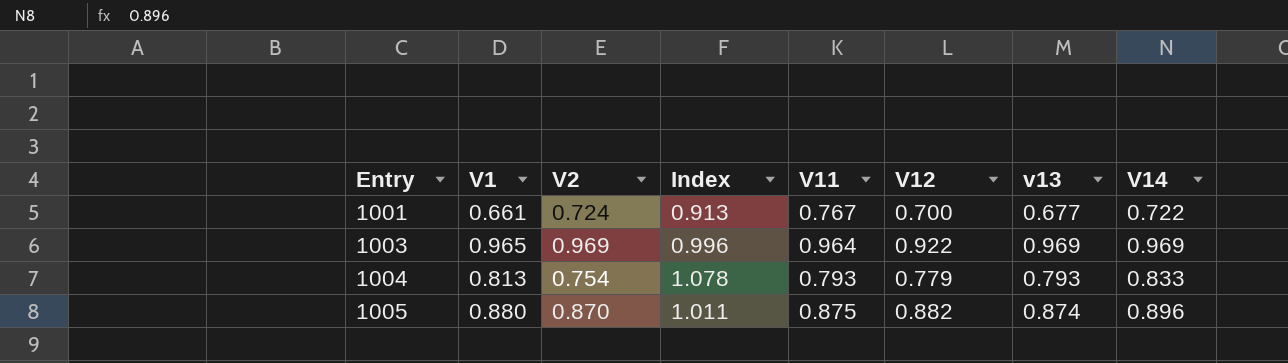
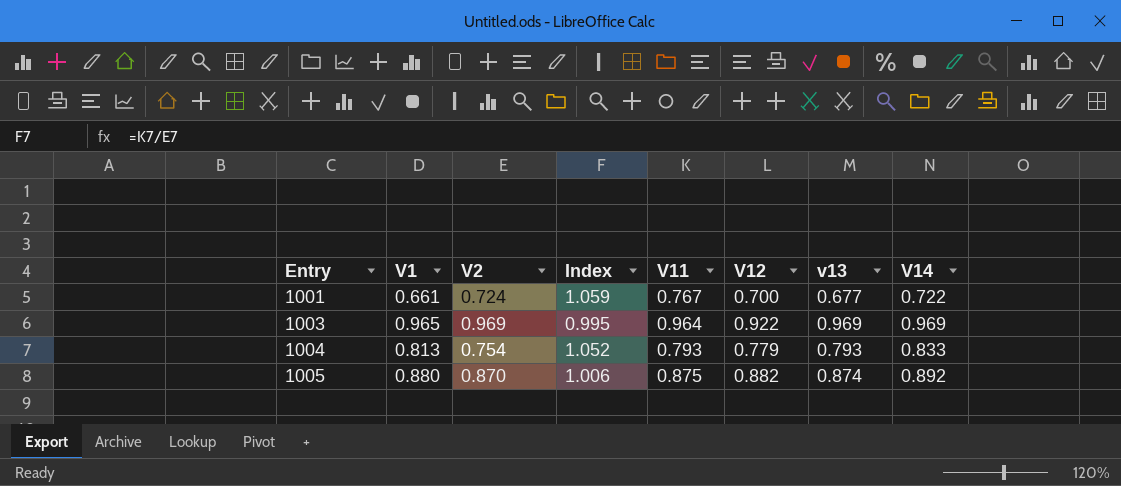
column Index | formula: [V1] / [V2] -> [V11] / [V2]
1005 | V14: 0.896 -> 0.892

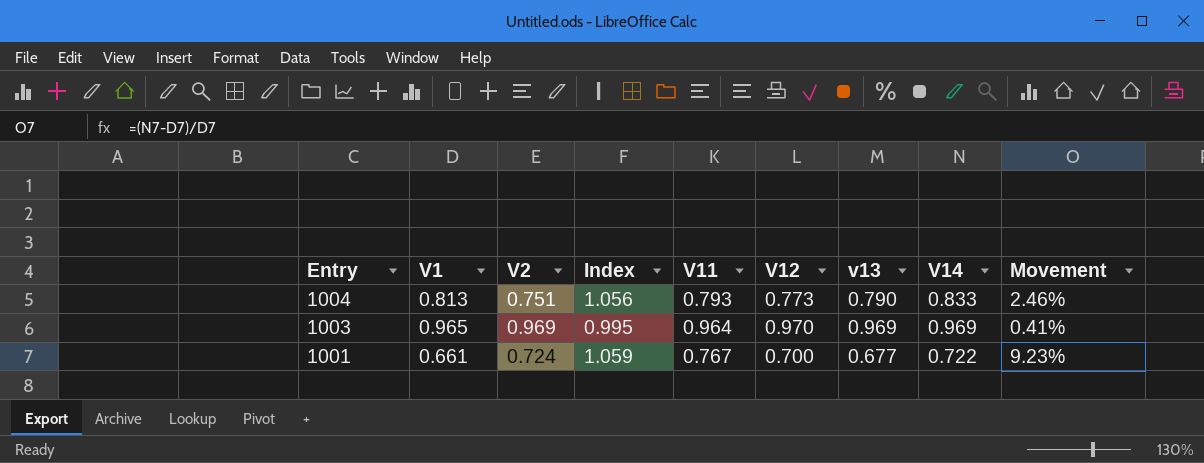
row order: Entry ascending -> Entry descending
column Movement | formula: none -> ([V14] - [V1]) / [V1]
row 1005: 0.880 | 0.870 | 1.006 | 0.875 | 0.882 | 0.874 | 0.892 -> none
1004 | V2: 0.754 -> 0.751
1004 | Index: 1.052 -> 1.056
1004 | V12: 0.779 -> 0.773
1004 | v13: 0.793 -> 0.790
1003 | V12: 0.922 -> 0.970

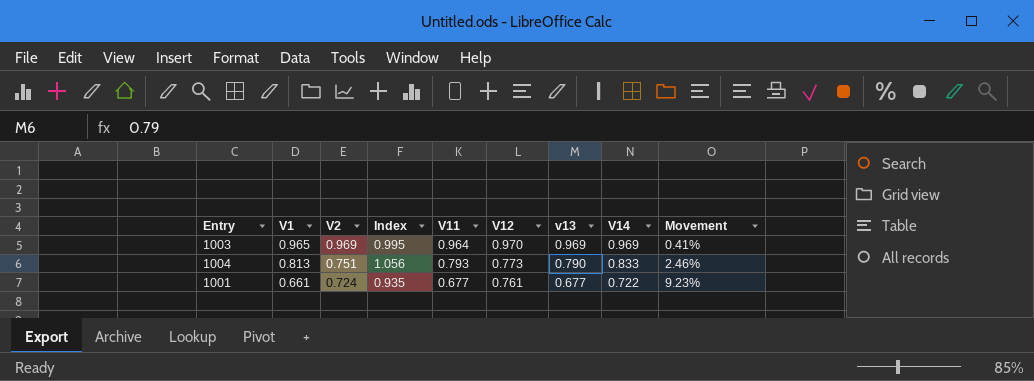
row order: Entry descending -> V1 descending
1001 | Index: 1.059 -> 0.935
1001 | V11: 0.767 -> 0.677
1001 | V12: 0.700 -> 0.761

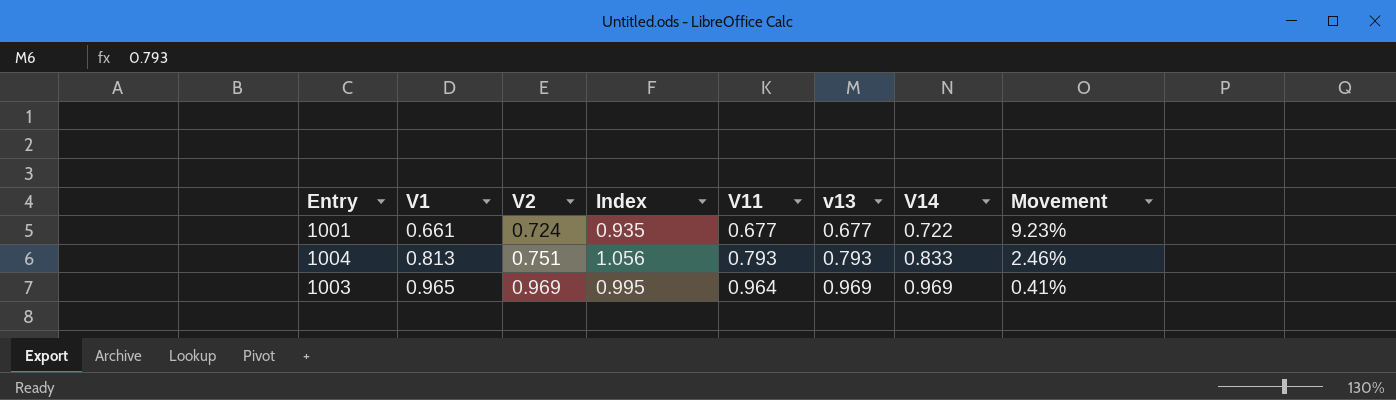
row order: V1 descending -> V1 ascending
column V12 | position: 6 -> none
1004 | v13: 0.790 -> 0.793

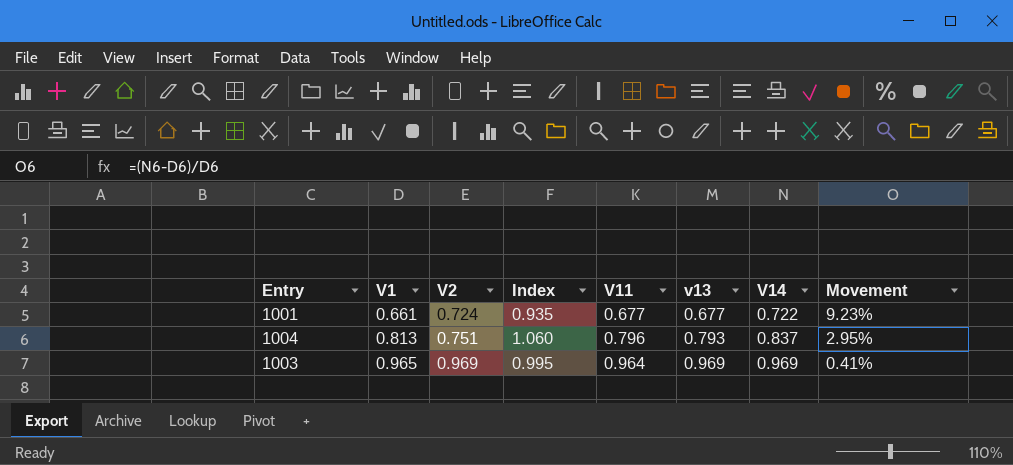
1004 | Index: 1.056 -> 1.060
1004 | V11: 0.793 -> 0.796
1004 | V14: 0.833 -> 0.837
1004 | Movement: 2.46% -> 2.95%

